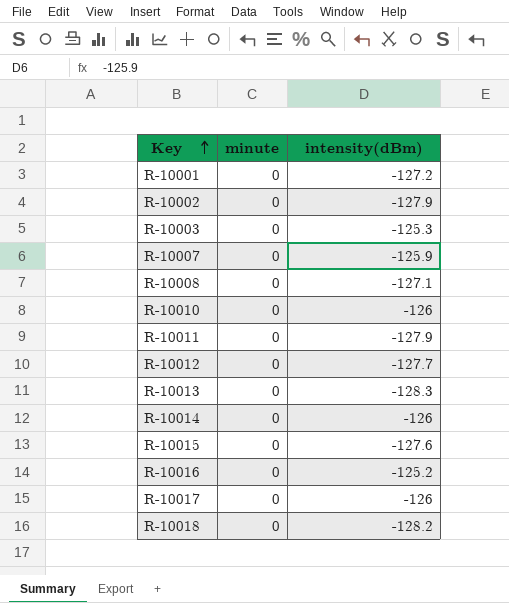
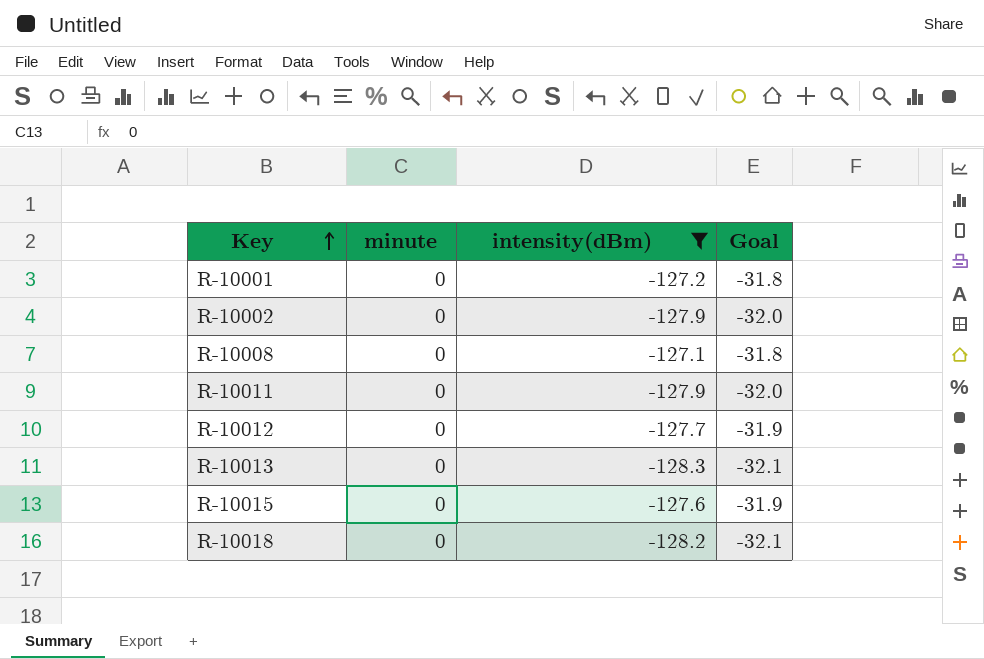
filter: none -> intensity(dBm) <= -127.1
column Goal | formula: none -> [intensity(dBm)] * 0.25

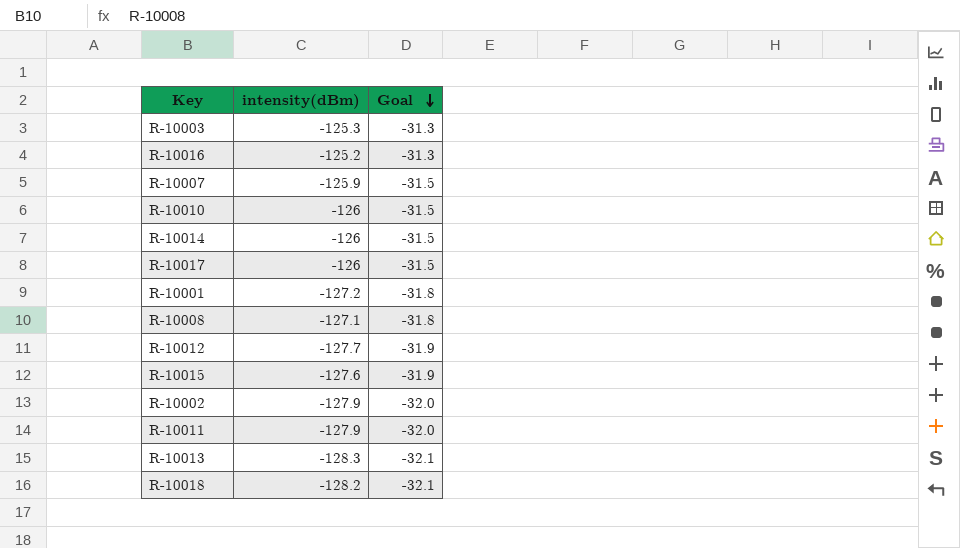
filter: intensity(dBm) <= -127.1 -> none
row order: Key ascending -> Goal descending
column minute | position: 2 -> none

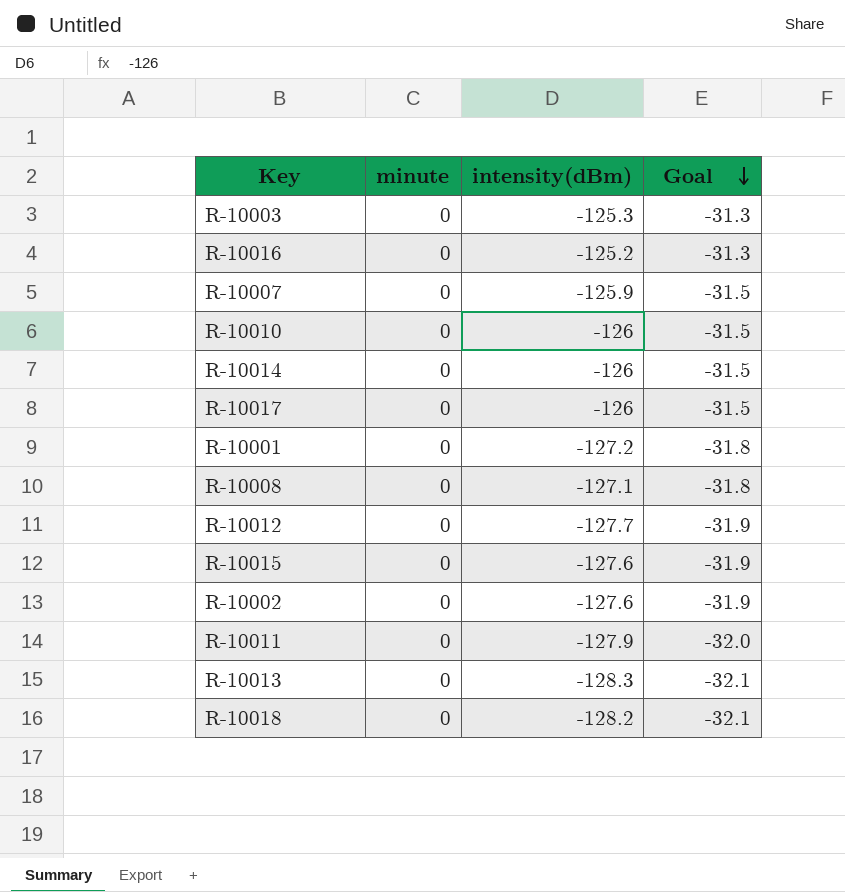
column minute | position: none -> 2
R-10002 | intensity(dBm): -127.9 -> -127.6
R-10002 | Goal: -32.0 -> -31.9

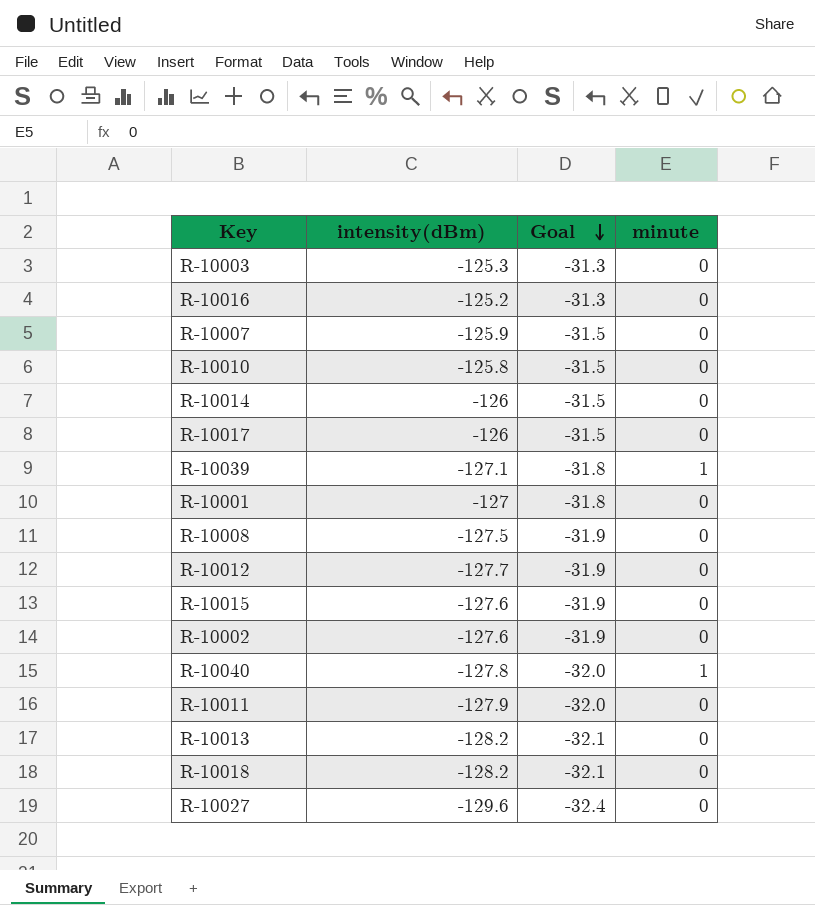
column minute | position: 2 -> 4
R-10010 | intensity(dBm): -126 -> -125.8
row R-10039: none -> -127.1 | -31.8 | 1
R-10001 | intensity(dBm): -127.2 -> -127
R-10008 | intensity(dBm): -127.1 -> -127.5
R-10008 | Goal: -31.8 -> -31.9
row R-10040: none -> -127.8 | -32.0 | 1
R-10013 | intensity(dBm): -128.3 -> -128.2
row R-10027: none -> -129.6 | -32.4 | 0

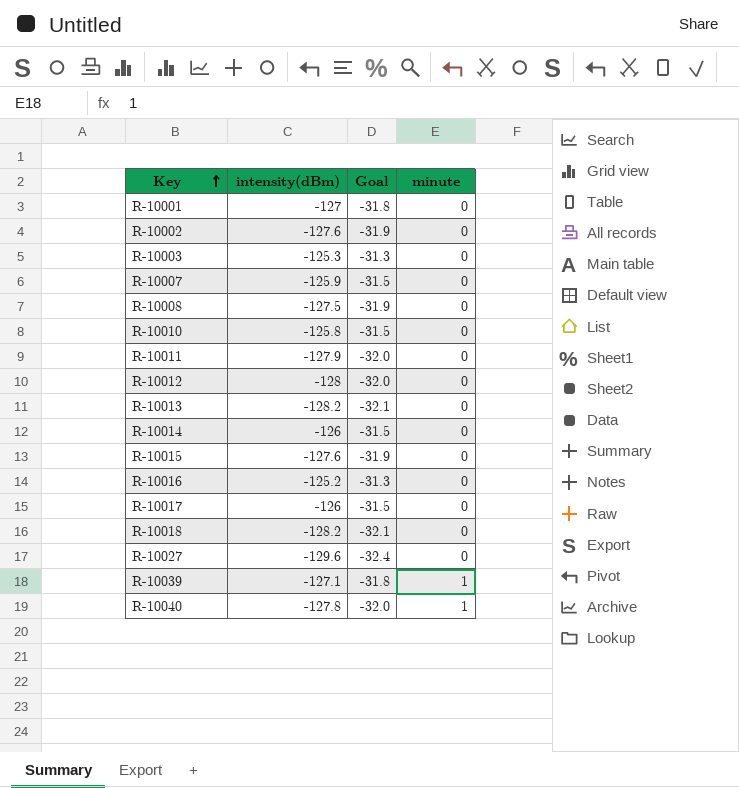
row order: Goal descending -> Key ascending
R-10012 | intensity(dBm): -127.7 -> -128
R-10012 | Goal: -31.9 -> -32.0

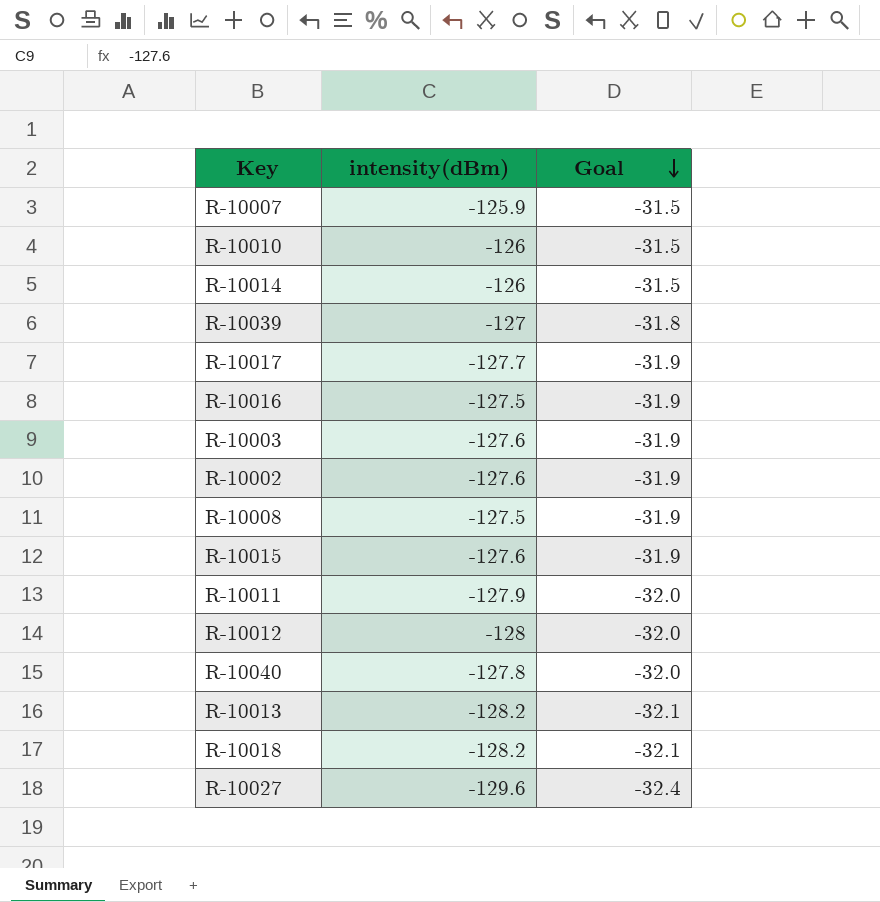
row order: Key ascending -> Goal descending
column minute | position: 4 -> none
row R-10001: -127 | -31.8 | 0 -> none
R-10010 | intensity(dBm): -125.8 -> -126
R-10039 | intensity(dBm): -127.1 -> -127
R-10017 | intensity(dBm): -126 -> -127.7
R-10017 | Goal: -31.5 -> -31.9
R-10016 | intensity(dBm): -125.2 -> -127.5
R-10016 | Goal: -31.3 -> -31.9
R-10003 | intensity(dBm): -125.3 -> -127.6
R-10003 | Goal: -31.3 -> -31.9

